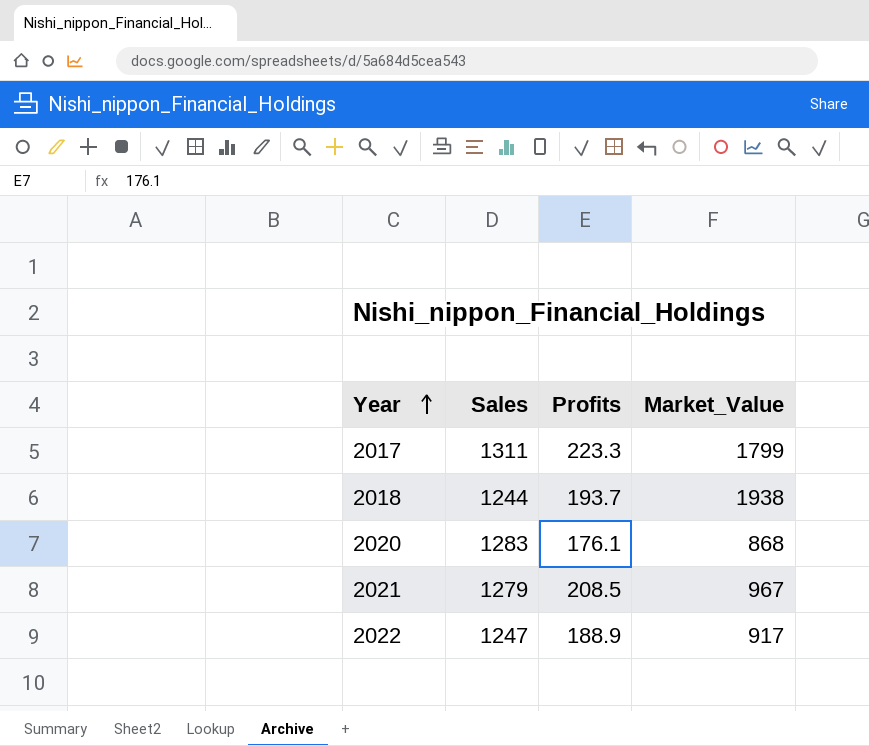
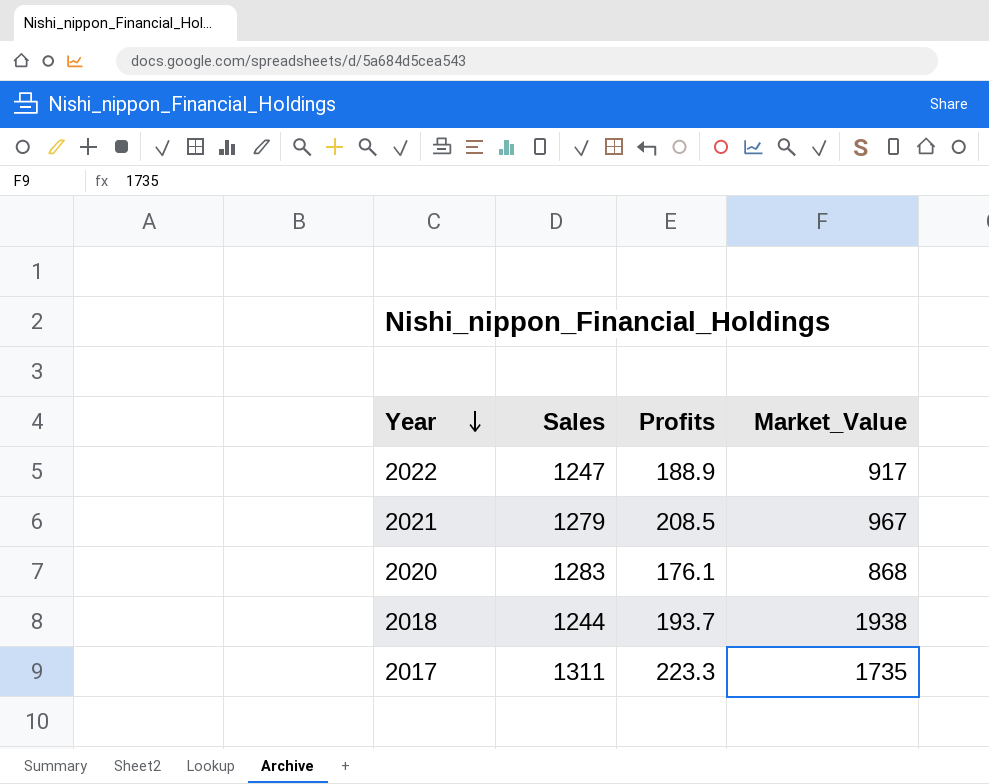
row order: Year ascending -> Year descending
2017 | Market_Value: 1799 -> 1735

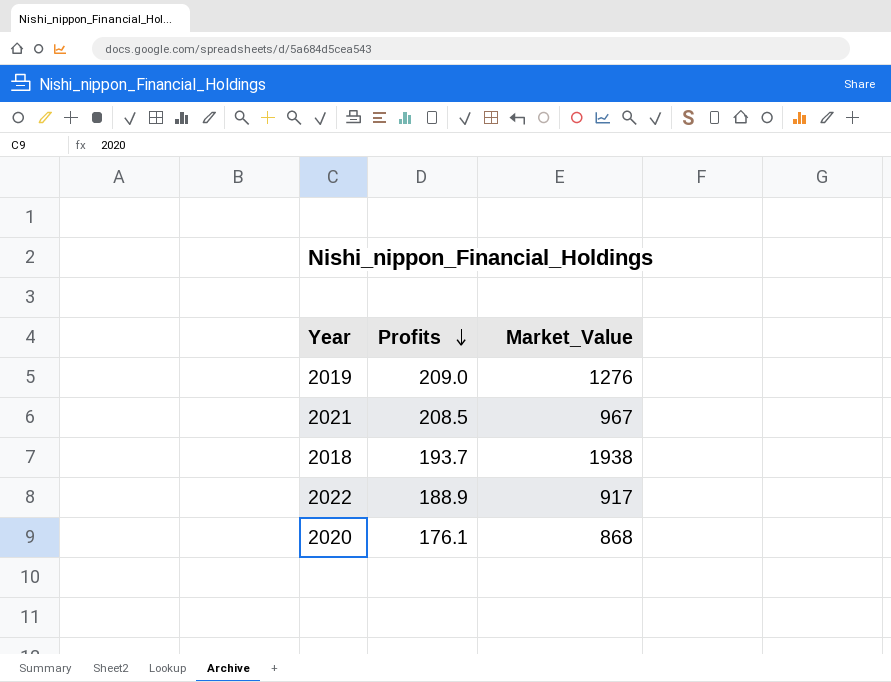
row order: Year descending -> Profits descending
column Sales | position: 2 -> none
row 2017: 1311 | 223.3 | 1735 -> none
row 2019: none -> 209.0 | 1276

